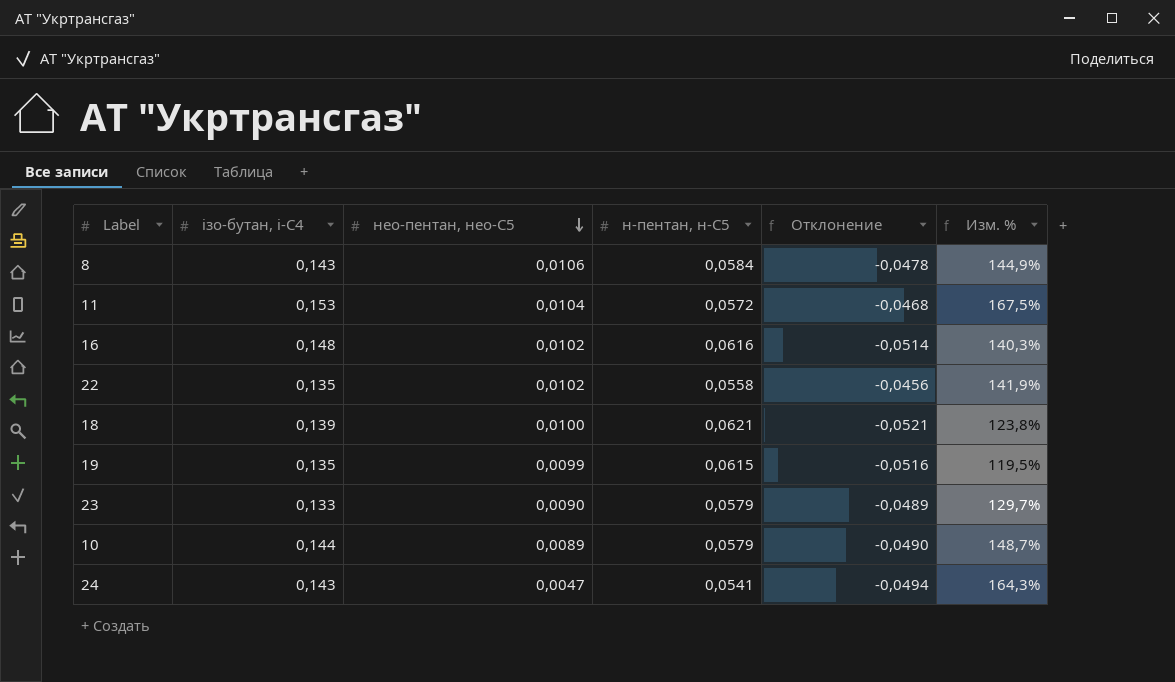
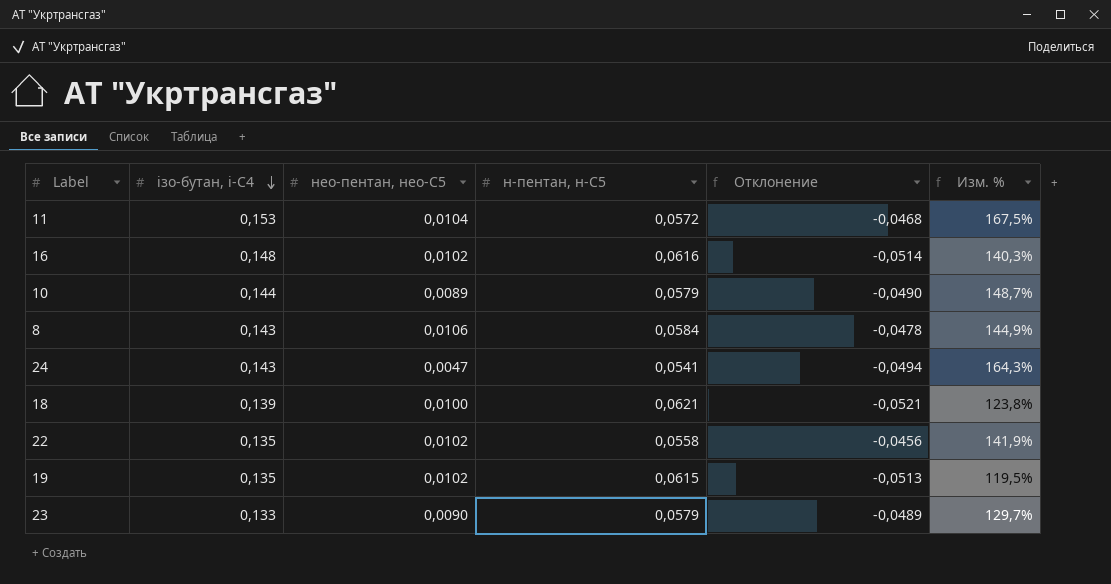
row order: нео-пентан, нео-С5 descending -> ізо-бутан, і-С4 descending
19 | нео-пентан, нео-С5: 0,0099 -> 0,0102
19 | Отклонение: -0,0516 -> -0,0513

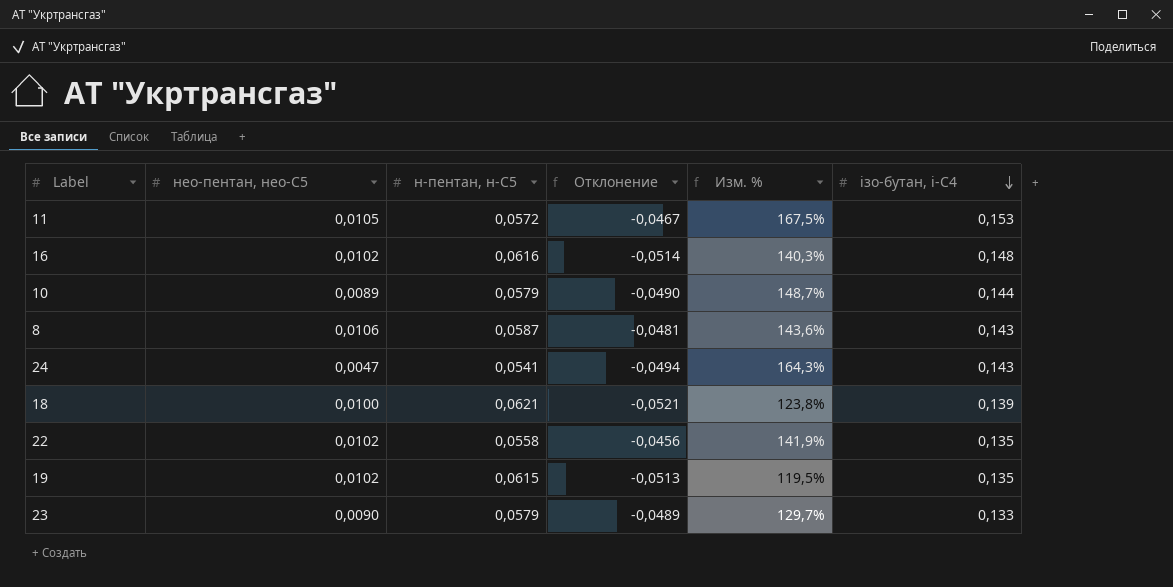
column ізо-бутан, і-С4 | position: 2 -> 6
11 | нео-пентан, нео-С5: 0,0104 -> 0,0105
11 | Отклонение: -0,0468 -> -0,0467
8 | н-пентан, н-С5: 0,0584 -> 0,0587
8 | Отклонение: -0,0478 -> -0,0481
8 | Изм. %: 144,9% -> 143,6%

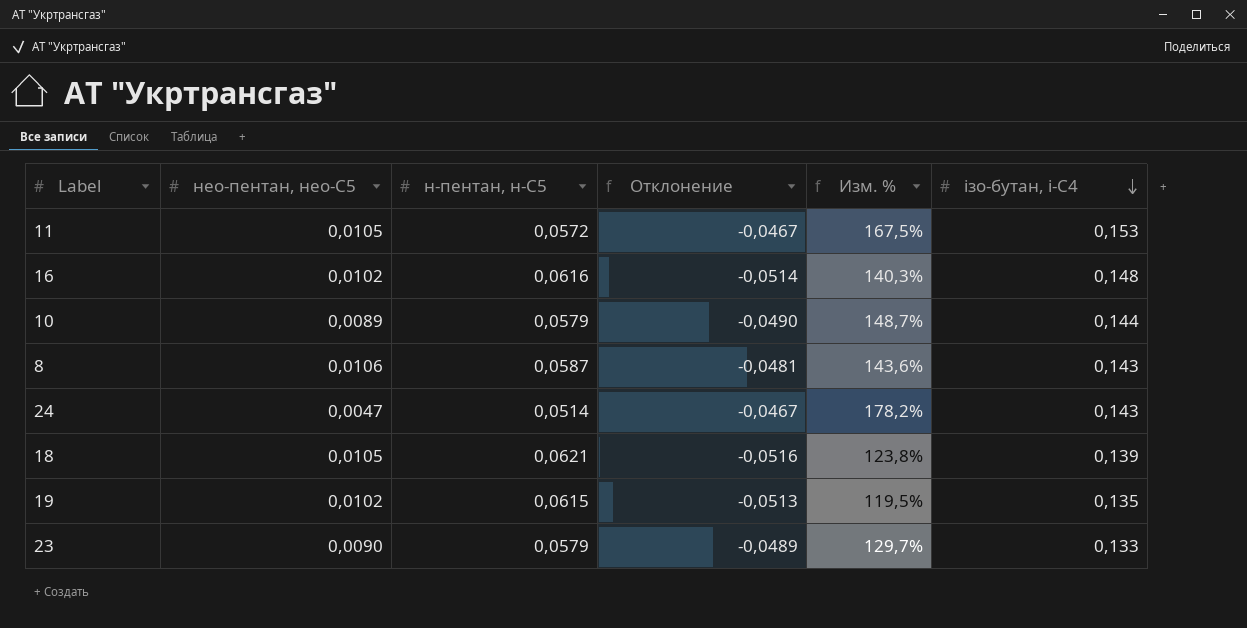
row 22: 0,0102 | 0,0558 | -0,0456 | 141,9% | 0,135 -> none
24 | н-пентан, н-С5: 0,0541 -> 0,0514
24 | Отклонение: -0,0494 -> -0,0467
24 | Изм. %: 164,3% -> 178,2%
18 | нео-пентан, нео-С5: 0,0100 -> 0,0105
18 | Отклонение: -0,0521 -> -0,0516

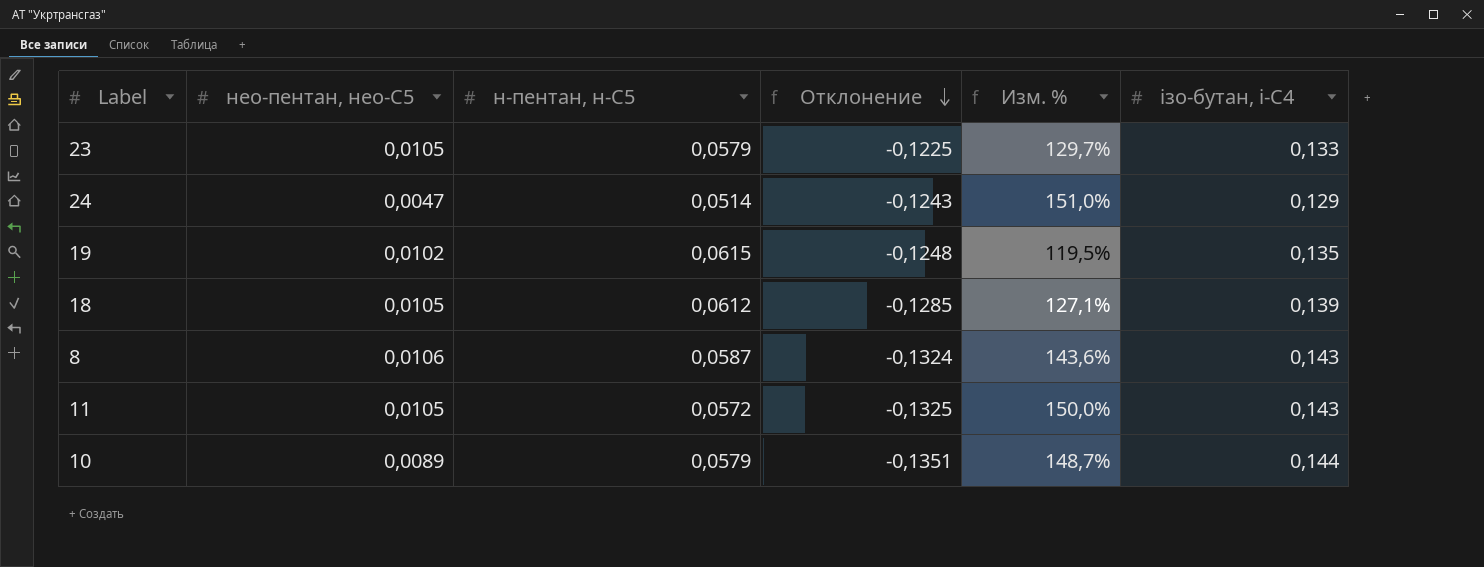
row order: ізо-бутан, і-С4 descending -> Отклонение descending
column Отклонение | formula: [нео-пентан, нео-С5] - [н-пентан, н-С5] -> [нео-пентан, нео-С5] - [ізо-бутан, і-С4]
row 16: 0,0102 | 0,0616 | -0,0514 | 140,3% | 0,148 -> none
23 | нео-пентан, нео-С5: 0,0090 -> 0,0105
24 | Изм. %: 178,2% -> 151,0%
24 | ізо-бутан, і-С4: 0,143 -> 0,129
18 | н-пентан, н-С5: 0,0621 -> 0,0612
18 | Изм. %: 123,8% -> 127,1%
11 | Изм. %: 167,5% -> 150,0%
11 | ізо-бутан, і-С4: 0,153 -> 0,143

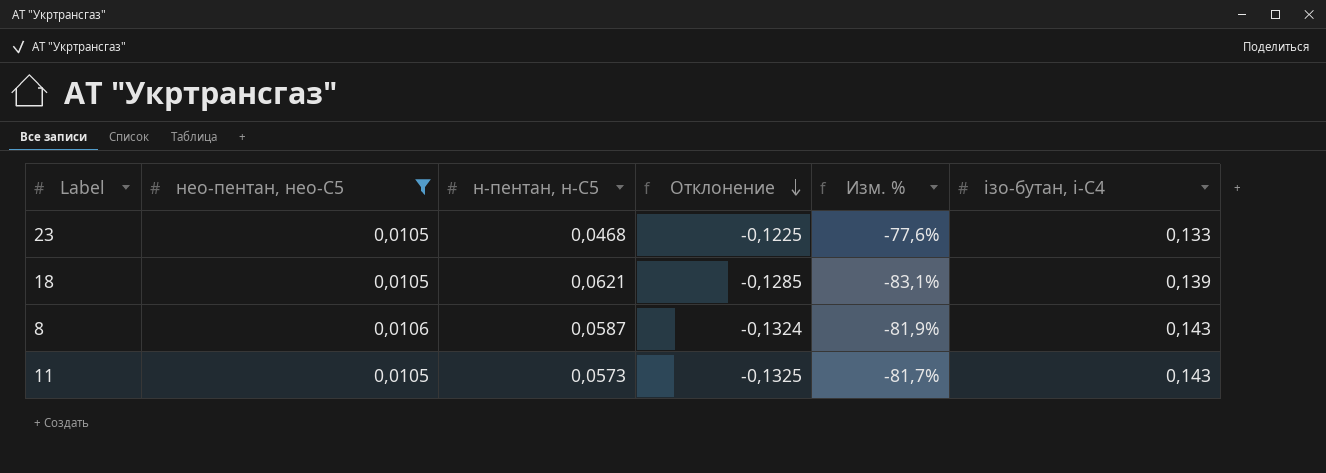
filter: none -> нео-пентан, нео-С5 >= 0,0105
column Изм. % | formula: ([ізо-бутан, і-С4] - [н-пентан, н-С5]) / [н-пентан, н-С5] -> ([нео-пентан, нео-С5] - [н-пентан, н-С5]) / [н-пентан, н-С5]
23 | н-пентан, н-С5: 0,0579 -> 0,0468
18 | н-пентан, н-С5: 0,0612 -> 0,0621
11 | н-пентан, н-С5: 0,0572 -> 0,0573

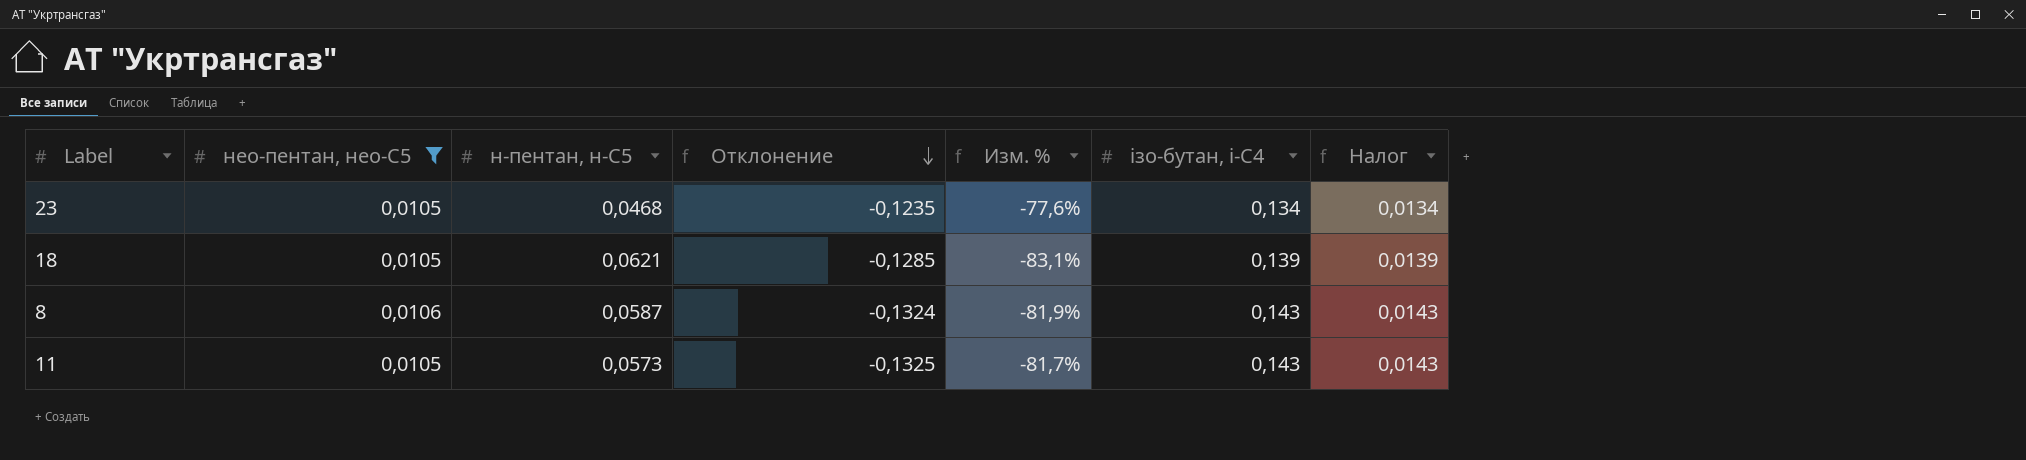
column Налог | formula: none -> [ізо-бутан, і-С4] * 0,1
23 | Отклонение: -0,1225 -> -0,1235
23 | ізо-бутан, і-С4: 0,133 -> 0,134

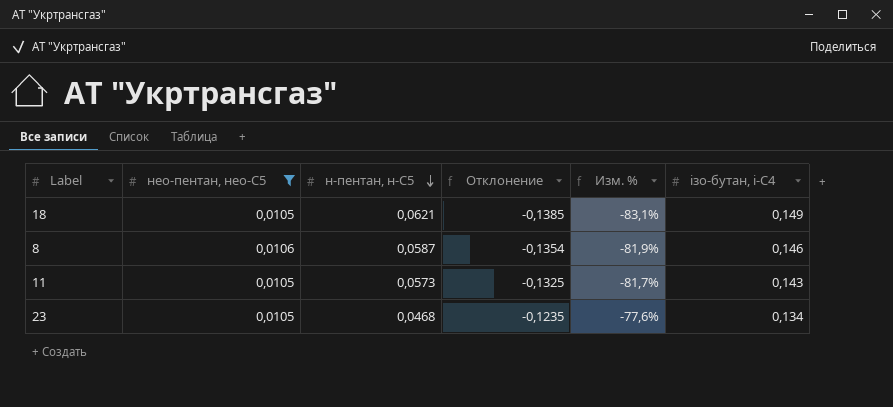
row order: Отклонение descending -> н-пентан, н-С5 descending
column Налог | formula: [ізо-бутан, і-С4] * 0,1 -> none
18 | Отклонение: -0,1285 -> -0,1385
18 | ізо-бутан, і-С4: 0,139 -> 0,149
8 | Отклонение: -0,1324 -> -0,1354
8 | ізо-бутан, і-С4: 0,143 -> 0,146

